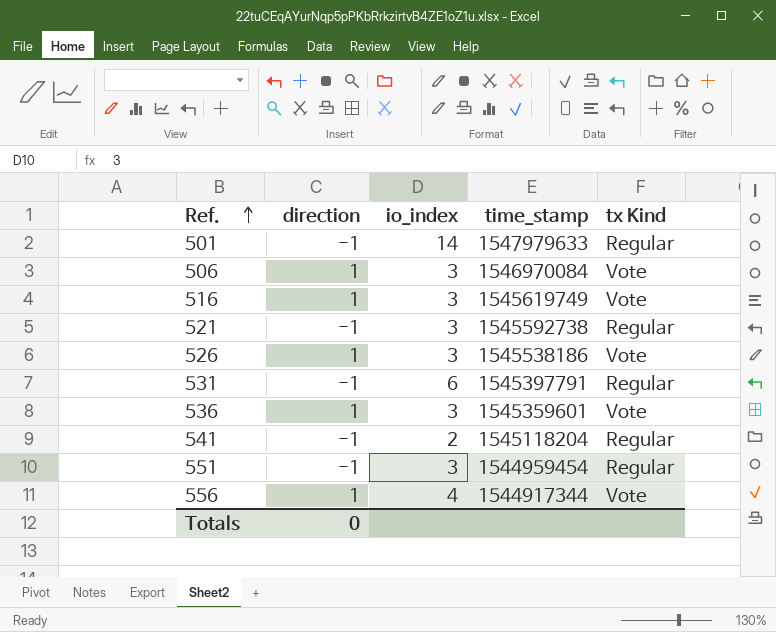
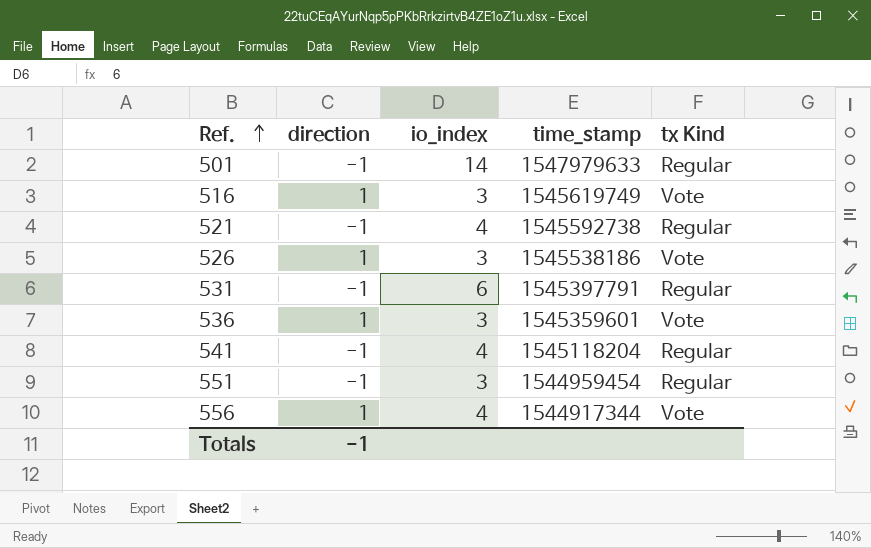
row 506: 1 | 3 | 1546970084 | Vote -> none
521 | io_index: 3 -> 4
541 | io_index: 2 -> 4
Totals | direction: 0 -> -1

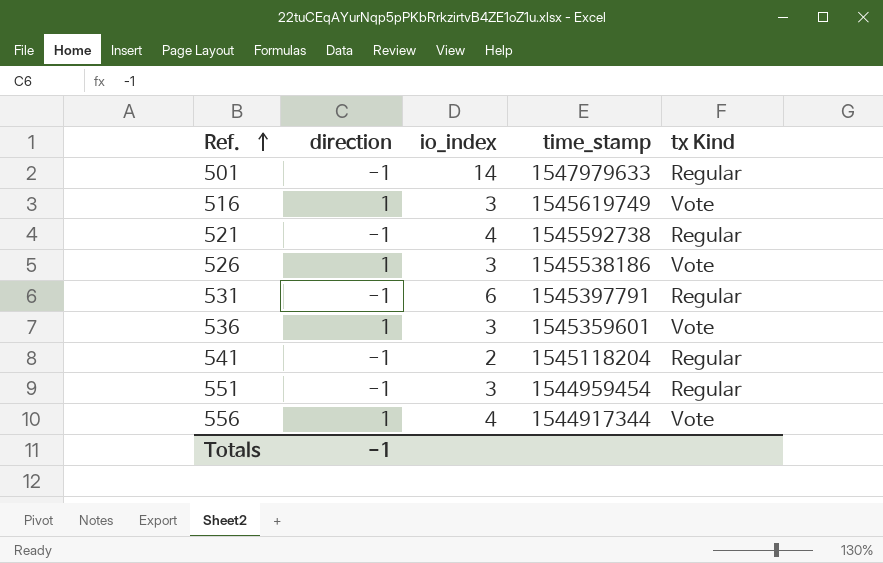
541 | io_index: 4 -> 2

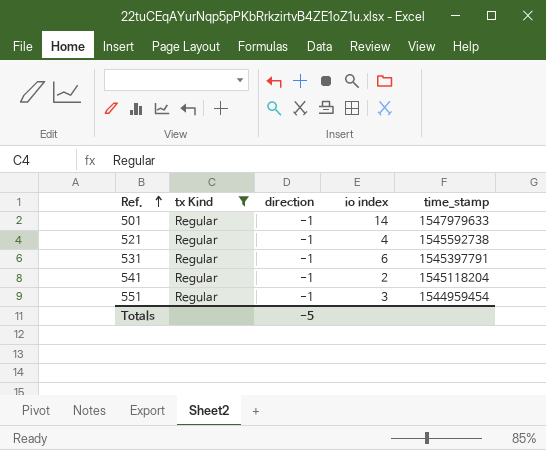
filter: none -> tx Kind = Regular
column tx Kind | position: 5 -> 2
column name: io_index -> io index
Totals | direction: -1 -> -5

